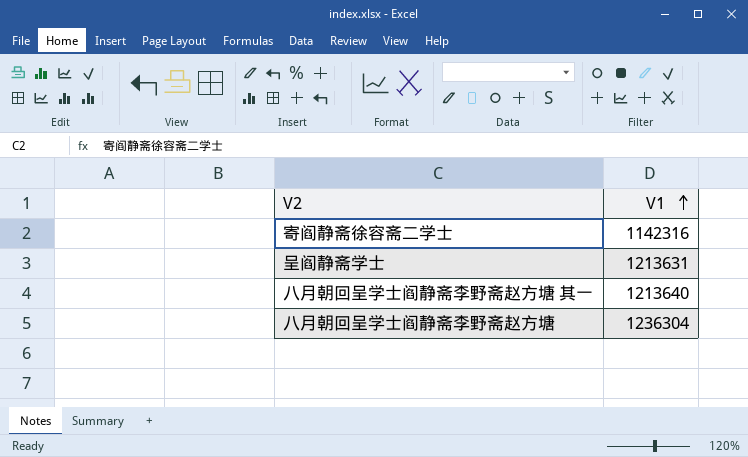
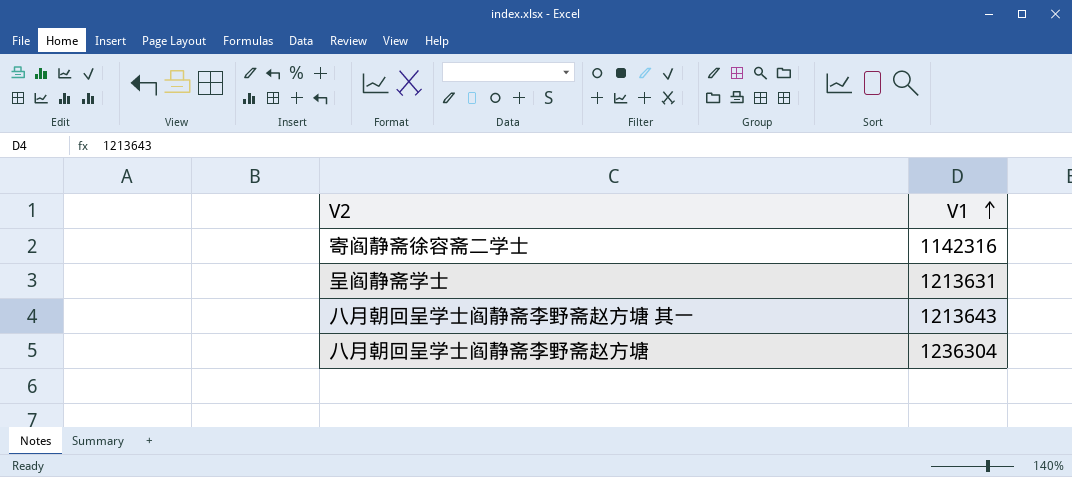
八月朝回呈学士阎静斋李野斋赵方塘 其一 | V1: 1213640 -> 1213643

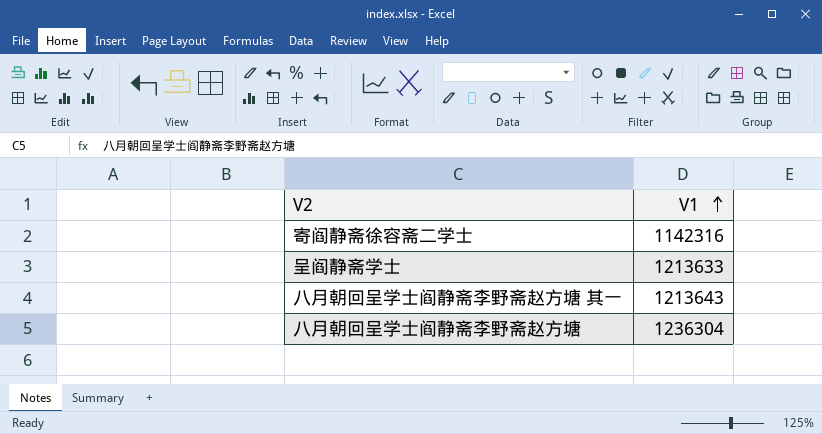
呈阎静斋学士 | V1: 1213631 -> 1213633

